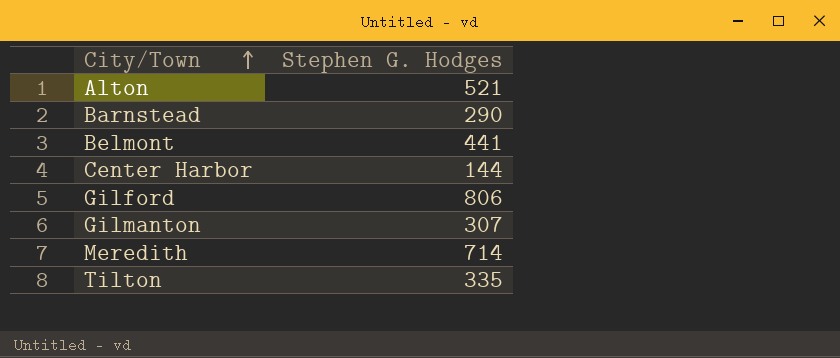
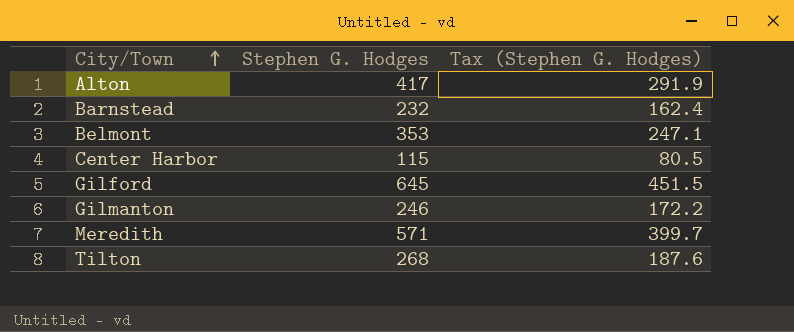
column Tax (Stephen G. Hodges) | formula: none -> [Stephen G. Hodges] * 0.7
Alton | Stephen G. Hodges: 521 -> 417
Barnstead | Stephen G. Hodges: 290 -> 232
Belmont | Stephen G. Hodges: 441 -> 353
Center Harbor | Stephen G. Hodges: 144 -> 115
Gilford | Stephen G. Hodges: 806 -> 645
Gilmanton | Stephen G. Hodges: 307 -> 246
Meredith | Stephen G. Hodges: 714 -> 571
Tilton | Stephen G. Hodges: 335 -> 268

